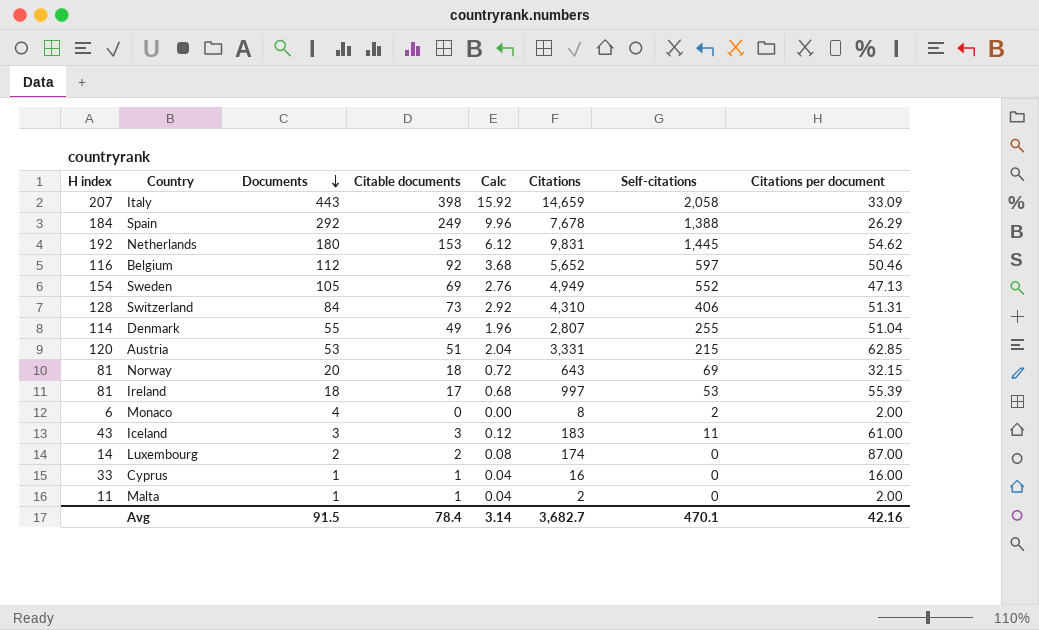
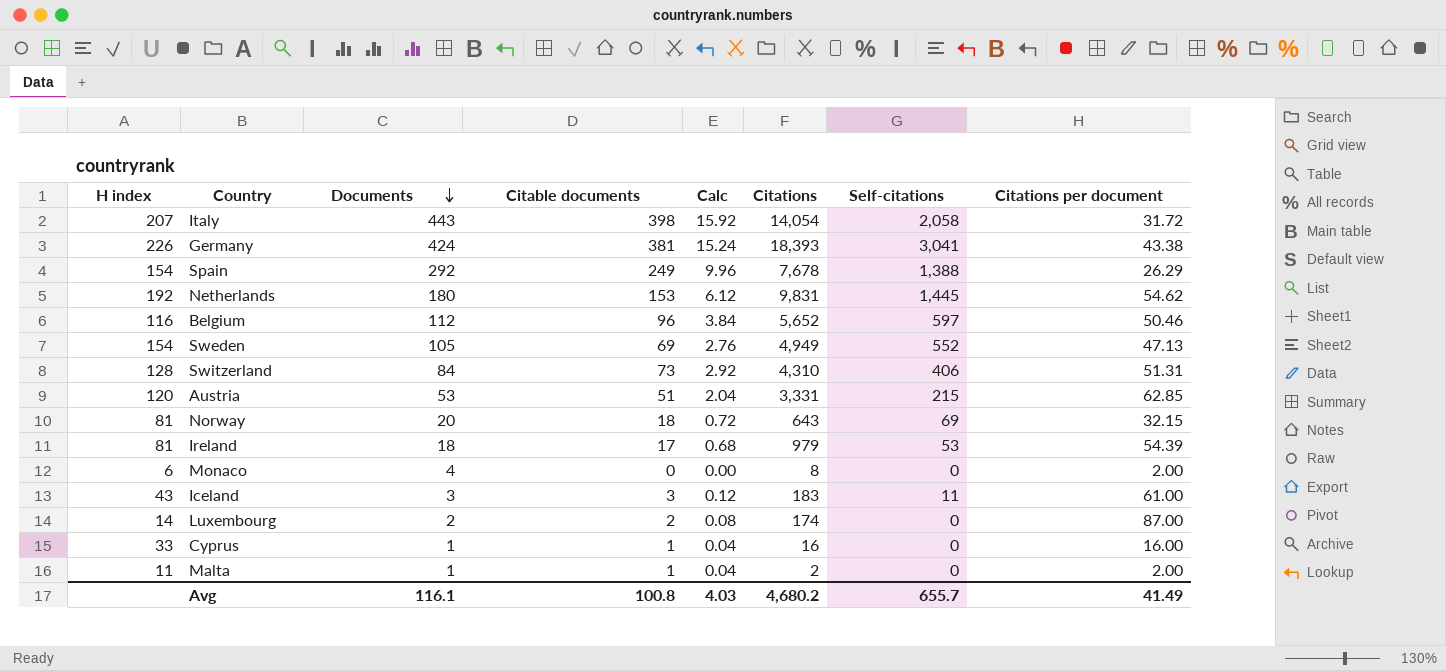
row Denmark: 114 | 55 | 49 | 1.96 | 2,807 | 255 | 51.04 -> none
Italy | Citations: 14,659 -> 14,054
Italy | Citations per document: 33.09 -> 31.72
row Germany: none -> 226 | 424 | 381 | 15.24 | 18,393 | 3,041 | 43.38
Spain | H index: 184 -> 154
Belgium | Citable documents: 92 -> 96
Belgium | Calc: 3.68 -> 3.84
Ireland | Citations: 997 -> 979
Ireland | Citations per document: 55.39 -> 54.39
Monaco | Self-citations: 2 -> 0
Avg | Documents: 91.5 -> 116.1
Avg | Citable documents: 78.4 -> 100.8
Avg | Calc: 3.14 -> 4.03
Avg | Citations: 3,682.7 -> 4,680.2
Avg | Self-citations: 470.1 -> 655.7
Avg | Citations per document: 42.16 -> 41.49

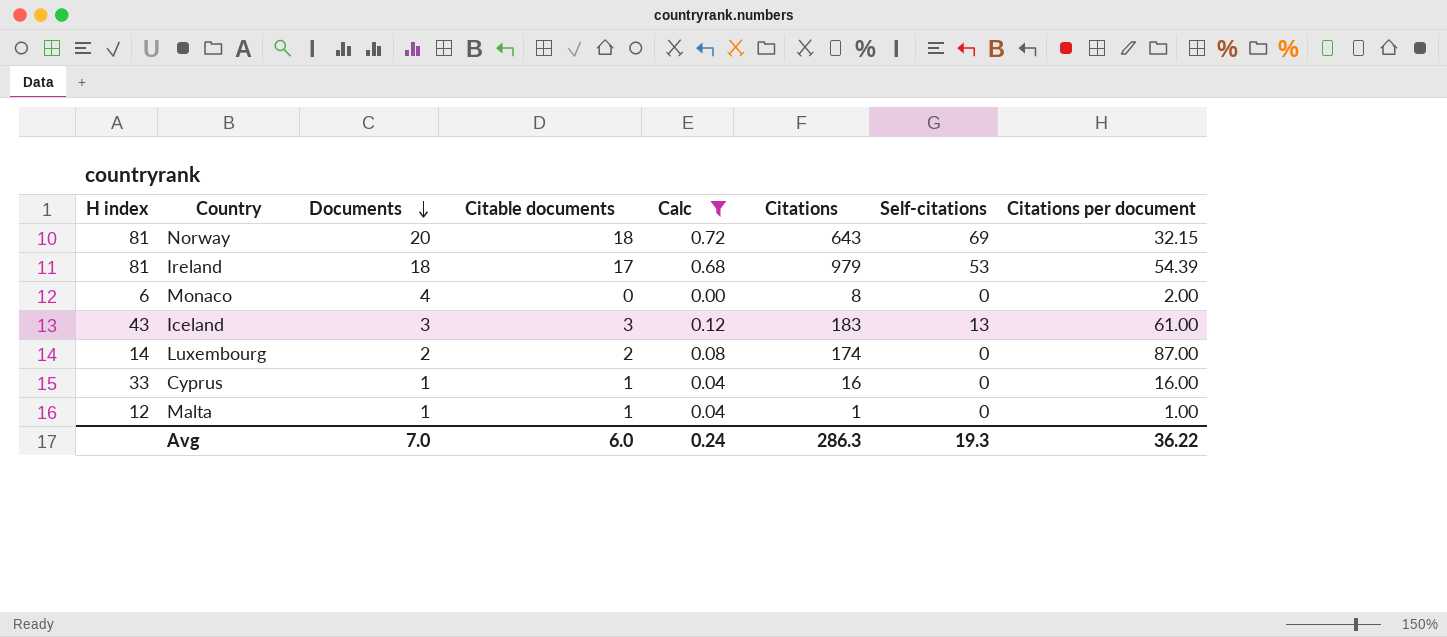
filter: none -> Calc <= 0.72
Iceland | Self-citations: 11 -> 13
Malta | H index: 11 -> 12
Malta | Citations: 2 -> 1
Malta | Citations per document: 2.00 -> 1.00
Avg | Documents: 116.1 -> 7.0
Avg | Citable documents: 100.8 -> 6.0
Avg | Calc: 4.03 -> 0.24
Avg | Citations: 4,680.2 -> 286.3
Avg | Self-citations: 655.7 -> 19.3
Avg | Citations per document: 41.49 -> 36.22

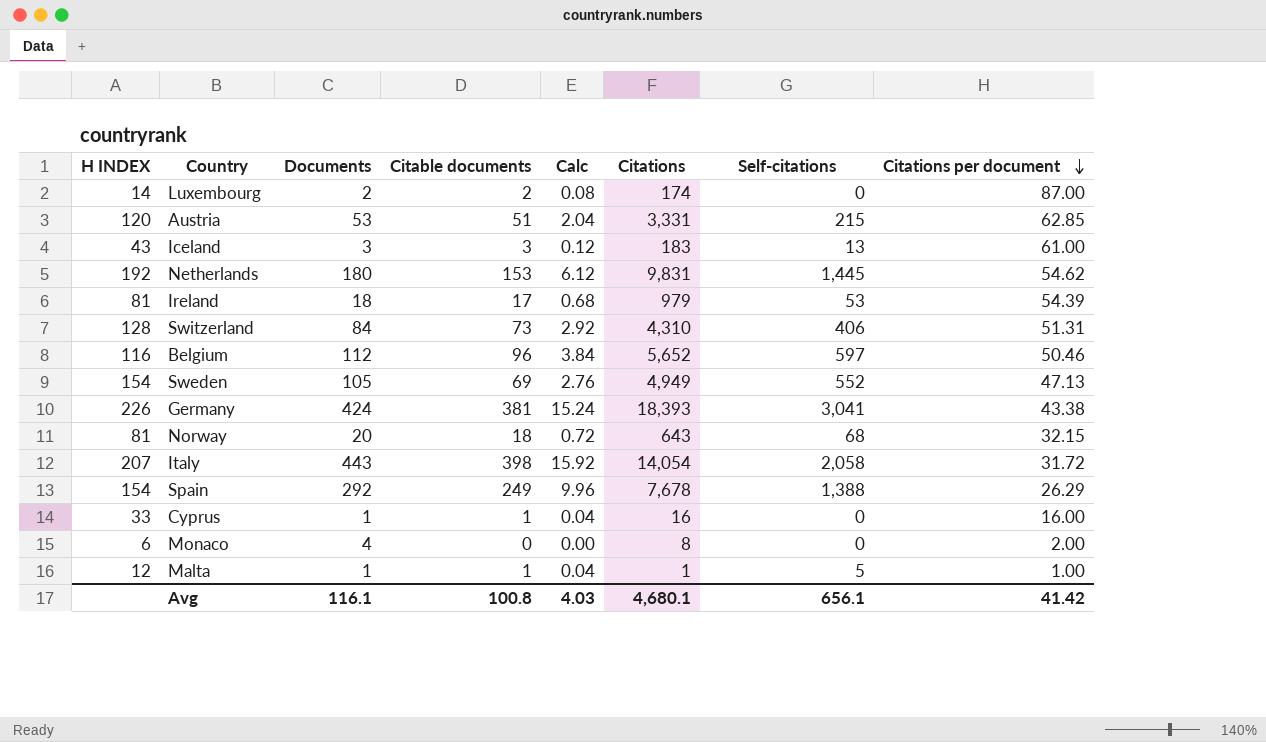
filter: Calc <= 0.72 -> none
row order: Documents descending -> Citations per document descending
column name: H index -> H INDEX
Norway | Self-citations: 69 -> 68
Malta | Self-citations: 0 -> 5
Avg | Documents: 7.0 -> 116.1
Avg | Citable documents: 6.0 -> 100.8
Avg | Calc: 0.24 -> 4.03
Avg | Citations: 286.3 -> 4,680.1
Avg | Self-citations: 19.3 -> 656.1
Avg | Citations per document: 36.22 -> 41.42

